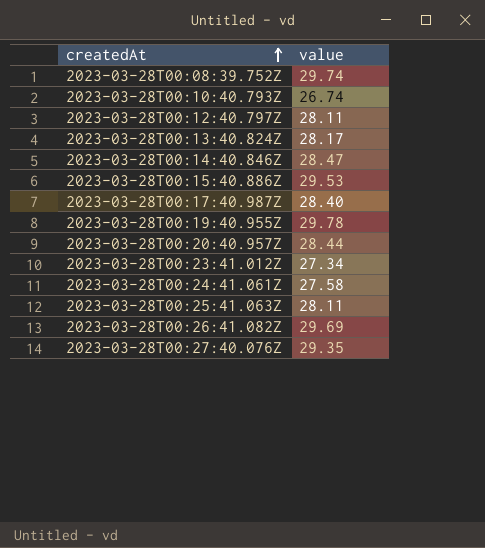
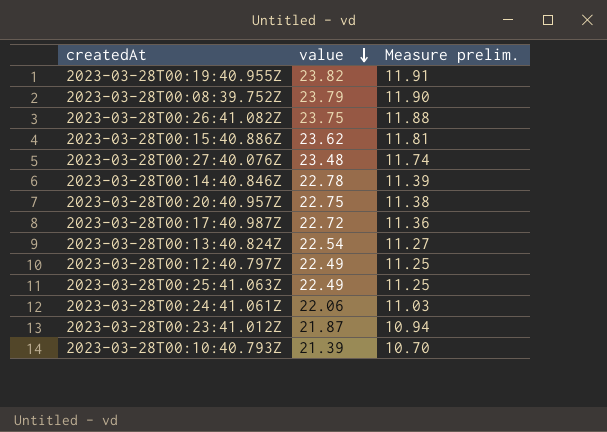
row order: createdAt ascending -> value descending
column Measure prelim. | formula: none -> [value] * 0.5
2023-03-28T00:19:40.955Z | value: 29.78 -> 23.82
2023-03-28T00:08:39.752Z | value: 29.74 -> 23.79
2023-03-28T00:26:41.082Z | value: 29.69 -> 23.75
2023-03-28T00:15:40.886Z | value: 29.53 -> 23.62
2023-03-28T00:27:40.076Z | value: 29.35 -> 23.48
2023-03-28T00:14:40.846Z | value: 28.47 -> 22.78
2023-03-28T00:20:40.957Z | value: 28.44 -> 22.75
2023-03-28T00:17:40.987Z | value: 28.40 -> 22.72
2023-03-28T00:13:40.824Z | value: 28.17 -> 22.54
2023-03-28T00:12:40.797Z | value: 28.11 -> 22.49
2023-03-28T00:25:41.063Z | value: 28.11 -> 22.49
2023-03-28T00:24:41.061Z | value: 27.58 -> 22.06
2023-03-28T00:23:41.012Z | value: 27.34 -> 21.87
2023-03-28T00:10:40.793Z | value: 26.74 -> 21.39

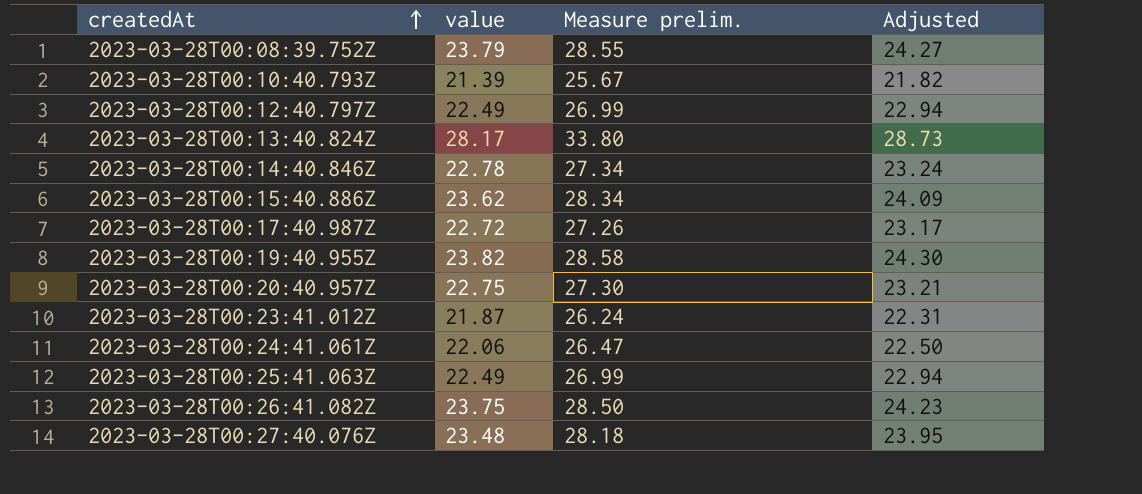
row order: value descending -> createdAt ascending
column Measure prelim. | formula: [value] * 0.5 -> [value] * 1.2
column Adjusted | formula: none -> [value] * 1.02
2023-03-28T00:13:40.824Z | value: 22.54 -> 28.17

